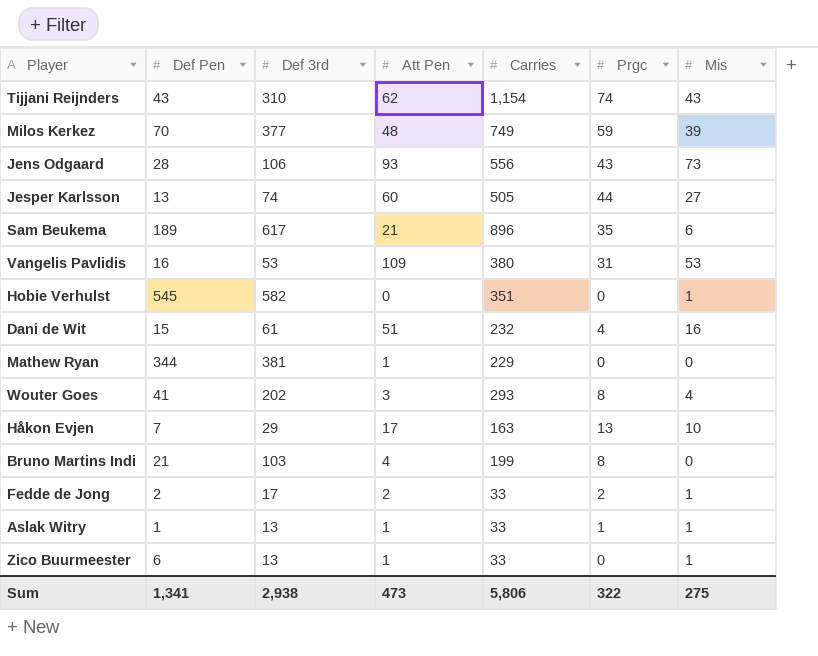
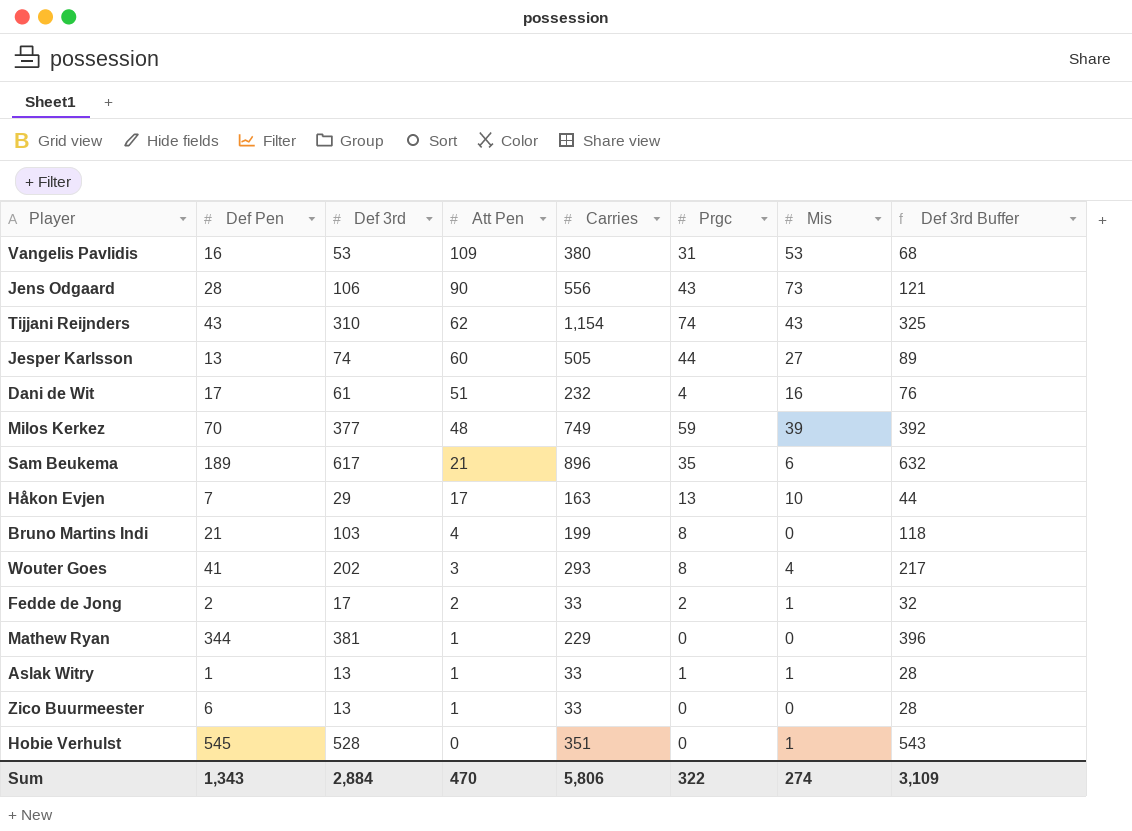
row order: none -> Att Pen descending
column Def 3rd Buffer | formula: none -> [Def 3rd] + 15
Jens Odgaard | Att Pen: 93 -> 90
Dani de Wit | Def Pen: 15 -> 17
Zico Buurmeester | Mis: 1 -> 0
Hobie Verhulst | Def 3rd: 582 -> 528
Sum | Def Pen: 1,341 -> 1,343
Sum | Def 3rd: 2,938 -> 2,884
Sum | Att Pen: 473 -> 470
Sum | Mis: 275 -> 274

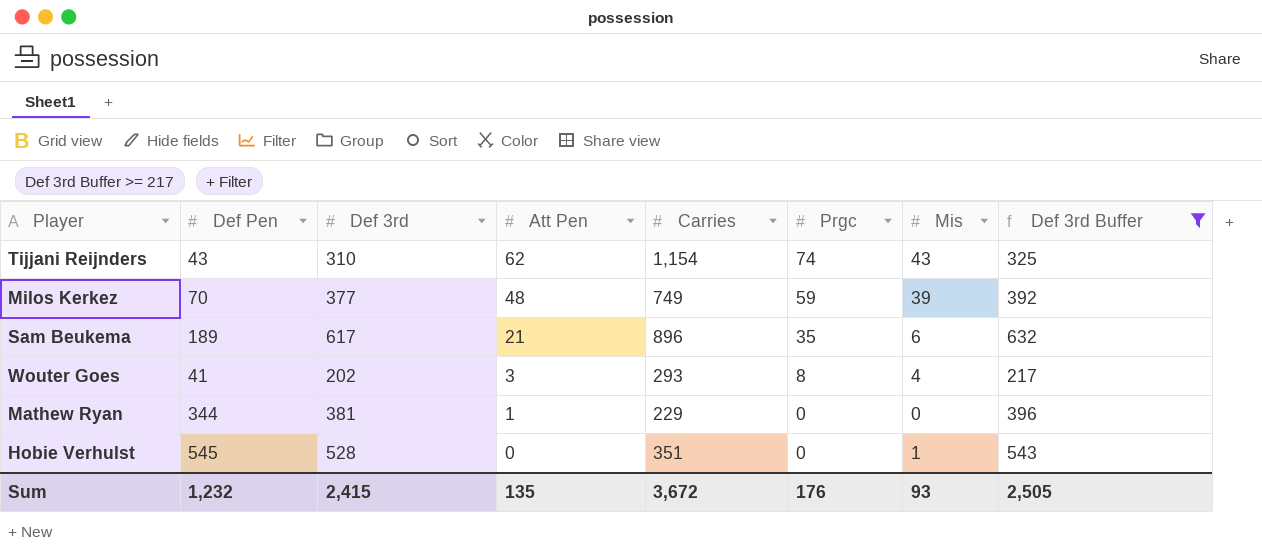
filter: none -> Def 3rd Buffer >= 217
Sum | Def Pen: 1,343 -> 1,232
Sum | Def 3rd: 2,884 -> 2,415
Sum | Att Pen: 470 -> 135
Sum | Carries: 5,806 -> 3,672
Sum | Prgc: 322 -> 176
Sum | Mis: 274 -> 93
Sum | Def 3rd Buffer: 3,109 -> 2,505

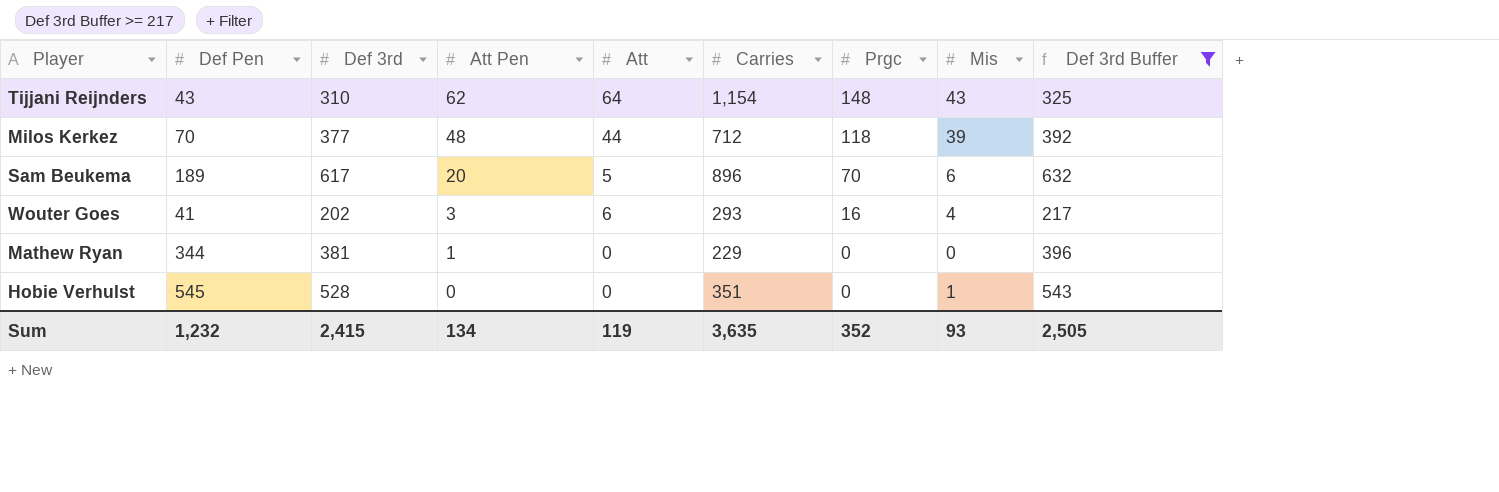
column Att | position: none -> 5
Tijjani Reijnders | Prgc: 74 -> 148
Milos Kerkez | Carries: 749 -> 712
Milos Kerkez | Prgc: 59 -> 118
Sam Beukema | Att Pen: 21 -> 20
Sam Beukema | Prgc: 35 -> 70
Wouter Goes | Prgc: 8 -> 16
Sum | Att Pen: 135 -> 134
Sum | Carries: 3,672 -> 3,635
Sum | Prgc: 176 -> 352

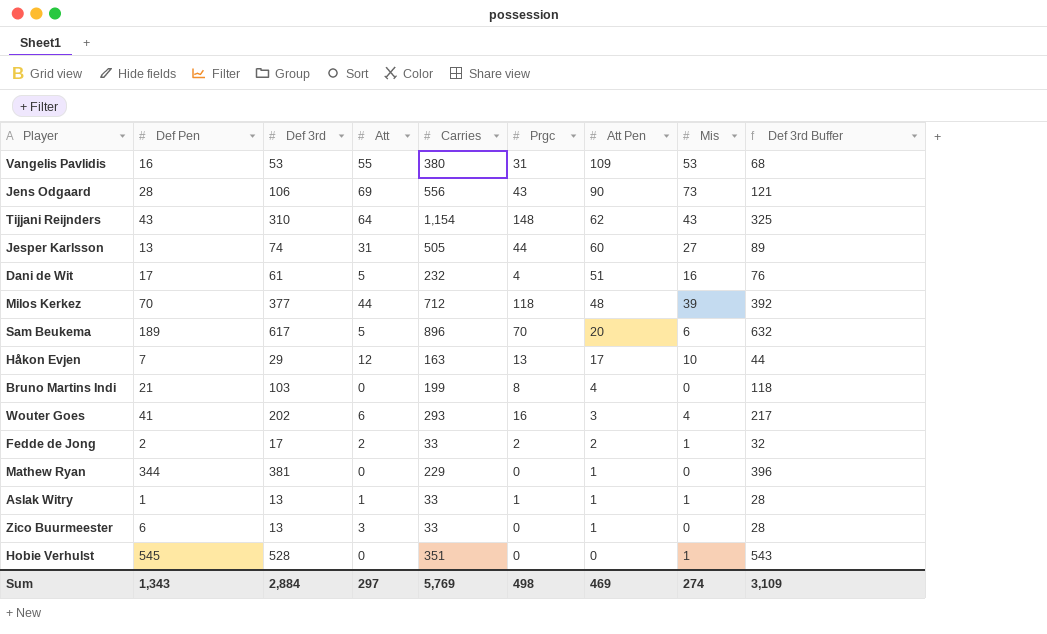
filter: Def 3rd Buffer >= 217 -> none
column Att Pen | position: 4 -> 7
Sum | Def Pen: 1,232 -> 1,343
Sum | Def 3rd: 2,415 -> 2,884
Sum | Att: 119 -> 297
Sum | Carries: 3,635 -> 5,769
Sum | Prgc: 352 -> 498
Sum | Att Pen: 134 -> 469
Sum | Mis: 93 -> 274
Sum | Def 3rd Buffer: 2,505 -> 3,109

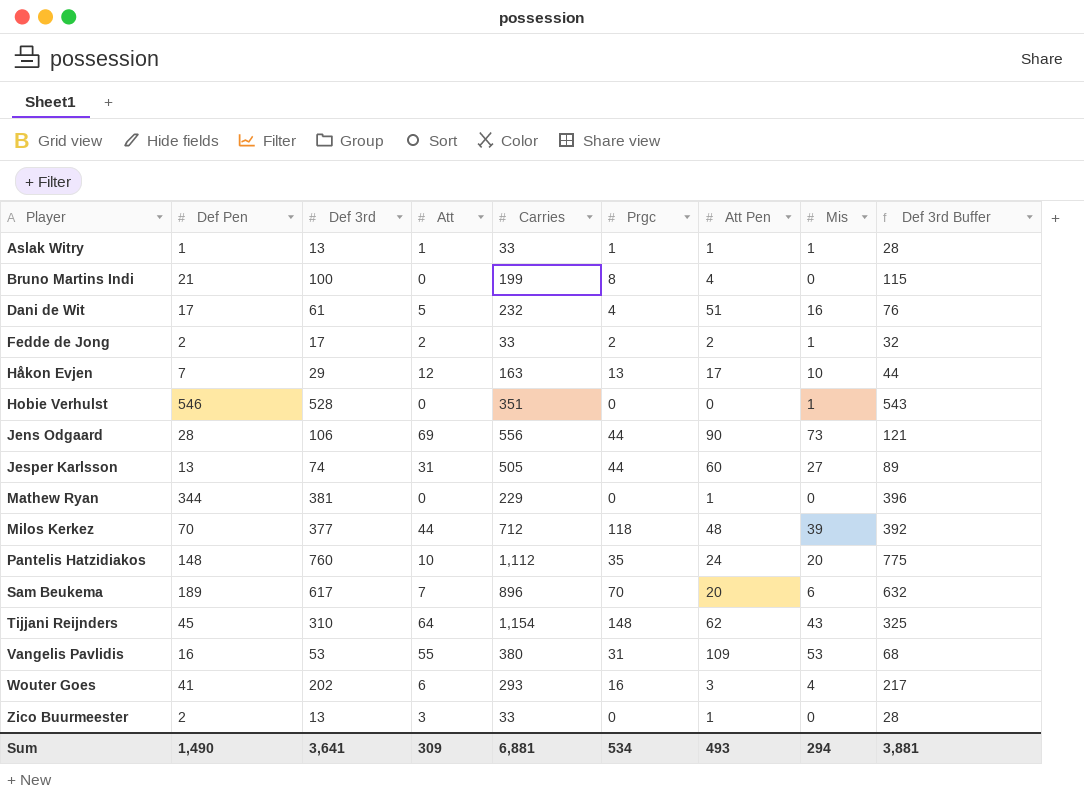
row order: Att Pen descending -> Player ascending
Bruno Martins Indi | Def 3rd: 103 -> 100
Bruno Martins Indi | Def 3rd Buffer: 118 -> 115
Hobie Verhulst | Def Pen: 545 -> 546
Jens Odgaard | Prgc: 43 -> 44
row Pantelis Hatzidiakos: none -> 148 | 760 | 10 | 1,112 | 35 | 24 | 20 | 775
Sam Beukema | Att: 5 -> 7
Tijjani Reijnders | Def Pen: 43 -> 45
Zico Buurmeester | Def Pen: 6 -> 2
Sum | Def Pen: 1,343 -> 1,490
Sum | Def 3rd: 2,884 -> 3,641
Sum | Att: 297 -> 309
Sum | Carries: 5,769 -> 6,881
Sum | Prgc: 498 -> 534
Sum | Att Pen: 469 -> 493
Sum | Mis: 274 -> 294
Sum | Def 3rd Buffer: 3,109 -> 3,881

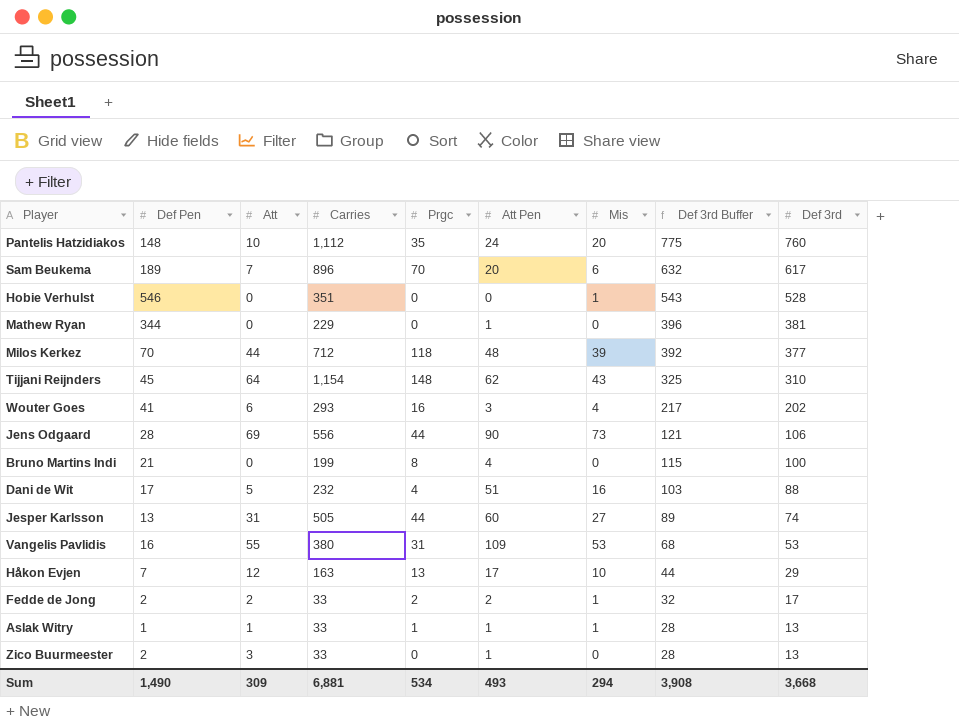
row order: Player ascending -> Def 3rd Buffer descending
column Def 3rd | position: 3 -> 9
Dani de Wit | Def 3rd Buffer: 76 -> 103
Dani de Wit | Def 3rd: 61 -> 88
Sum | Def 3rd Buffer: 3,881 -> 3,908
Sum | Def 3rd: 3,641 -> 3,668

